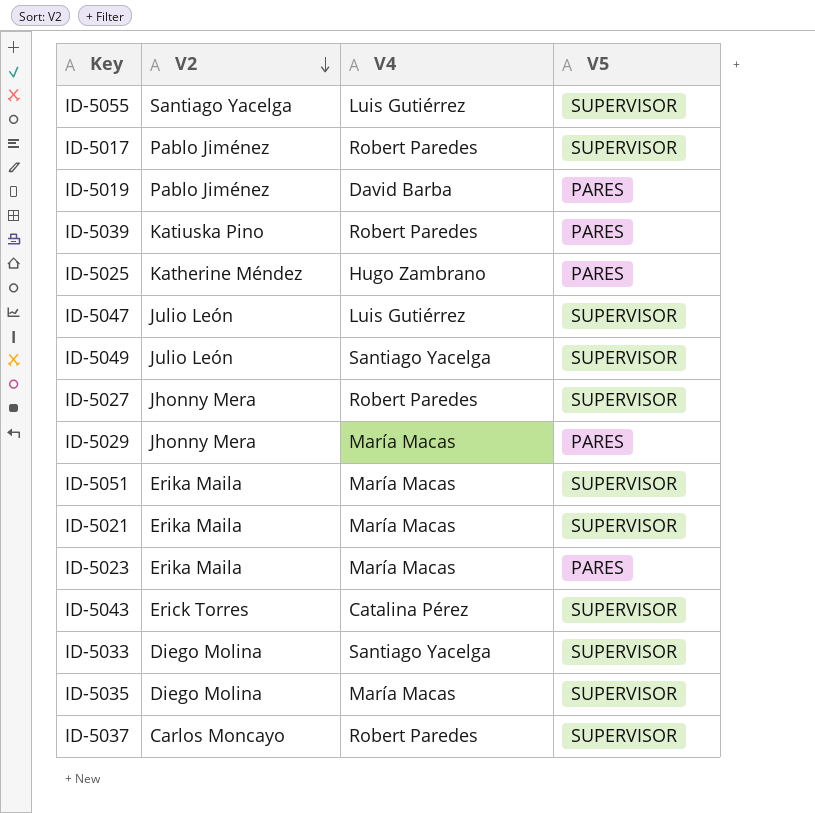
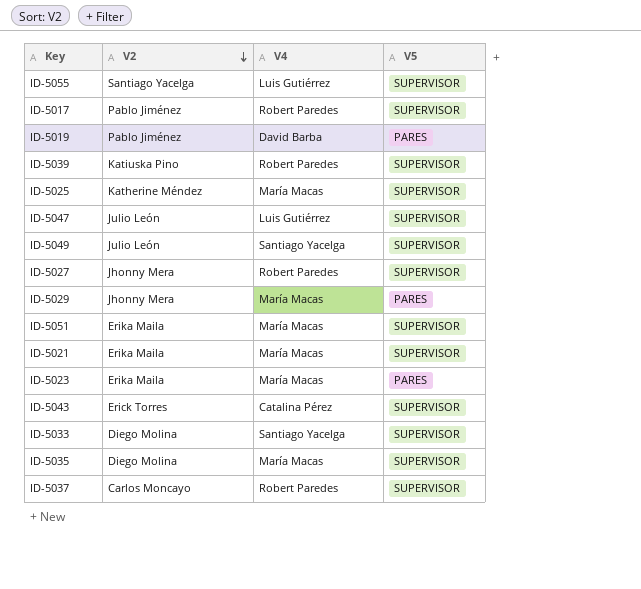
ID-5039 | V5: PARES -> SUPERVISOR
ID-5025 | V4: Hugo Zambrano -> María Macas
ID-5025 | V5: PARES -> SUPERVISOR

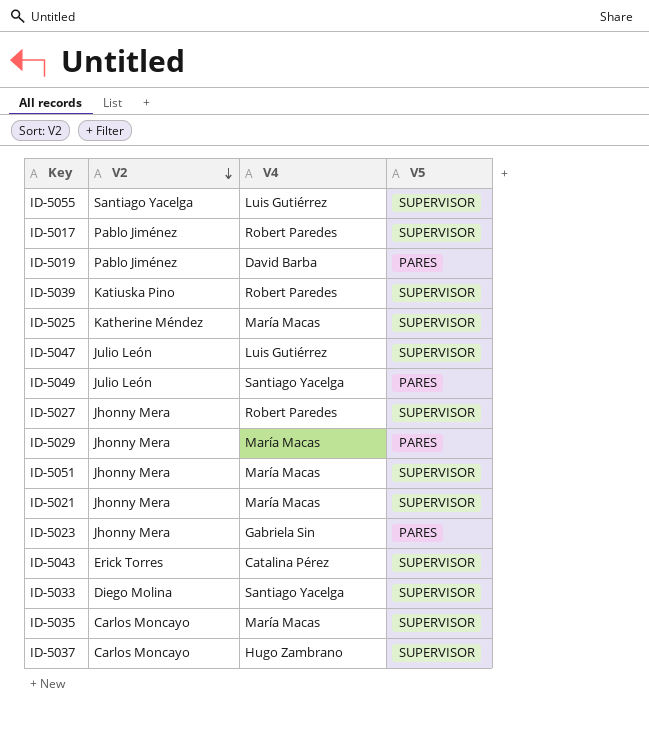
ID-5049 | V5: SUPERVISOR -> PARES
ID-5051 | V2: Erika Maila -> Jhonny Mera
ID-5021 | V2: Erika Maila -> Jhonny Mera
ID-5023 | V2: Erika Maila -> Jhonny Mera
ID-5023 | V4: María Macas -> Gabriela Sin
ID-5035 | V2: Diego Molina -> Carlos Moncayo
ID-5037 | V4: Robert Paredes -> Hugo Zambrano

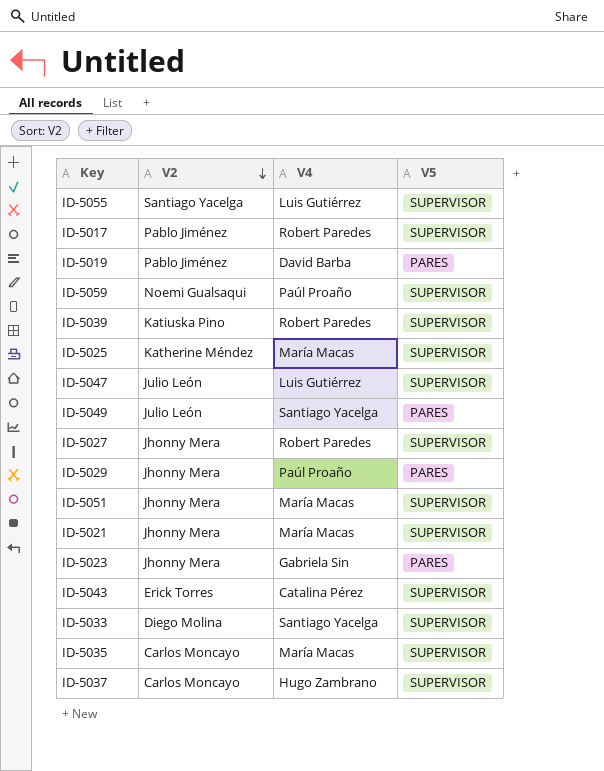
row ID-5059: none -> Noemi Gualsaqui | Paúl Proaño | SUPERVISOR
ID-5029 | V4: María Macas -> Paúl Proaño

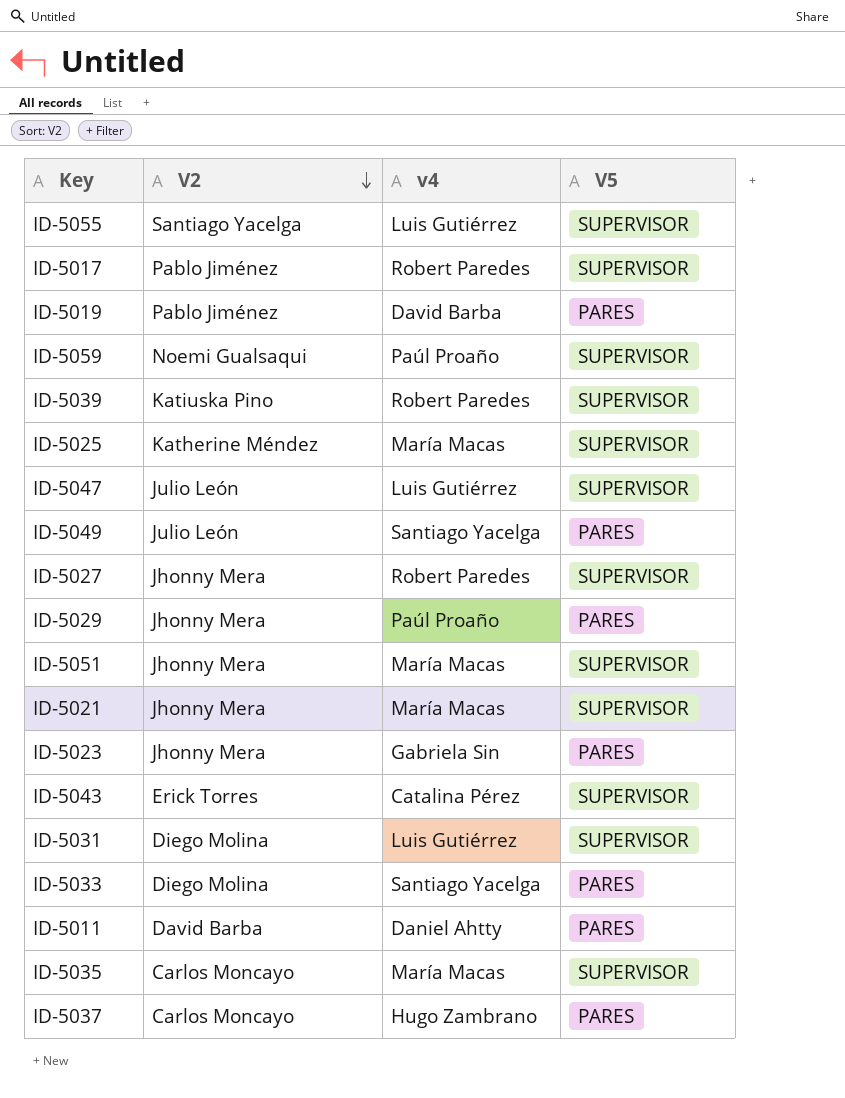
column name: V4 -> v4
row ID-5031: none -> Diego Molina | Luis Gutiérrez | SUPERVISOR
ID-5033 | V5: SUPERVISOR -> PARES
row ID-5011: none -> David Barba | Daniel Ahtty | PARES
ID-5037 | V5: SUPERVISOR -> PARES

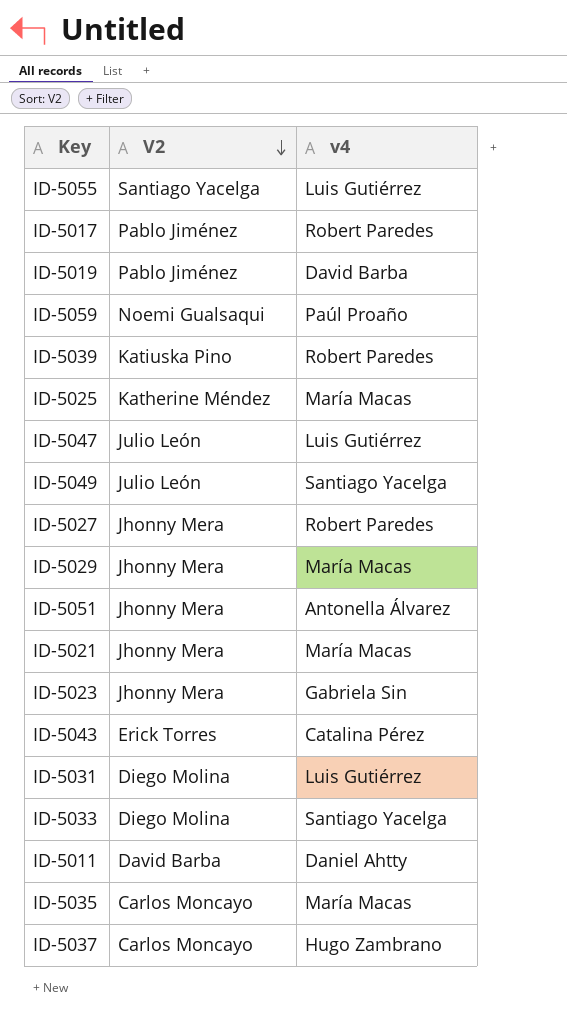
column V5 | position: 4 -> none
ID-5029 | v4: Paúl Proaño -> María Macas
ID-5051 | v4: María Macas -> Antonella Álvarez

